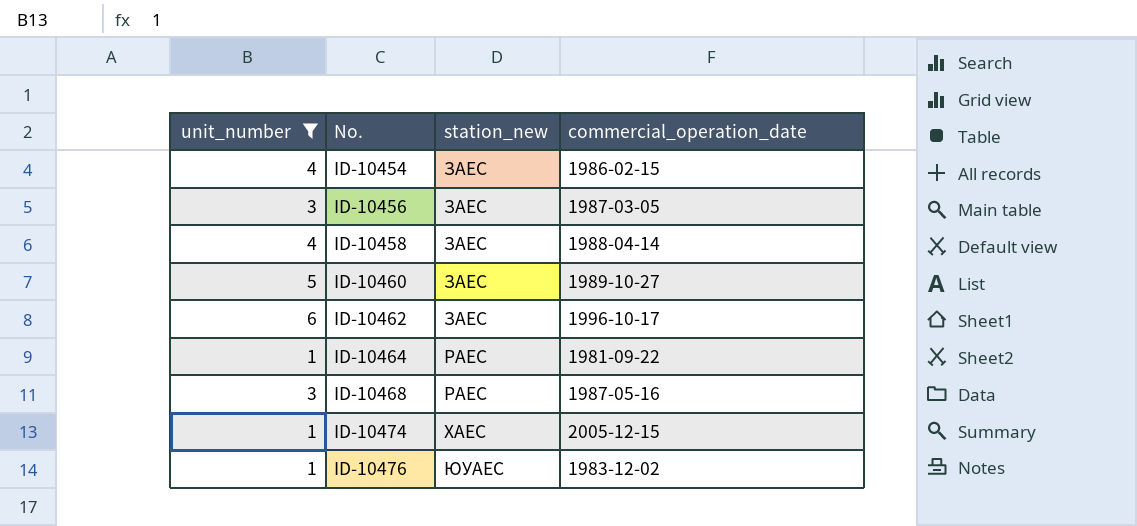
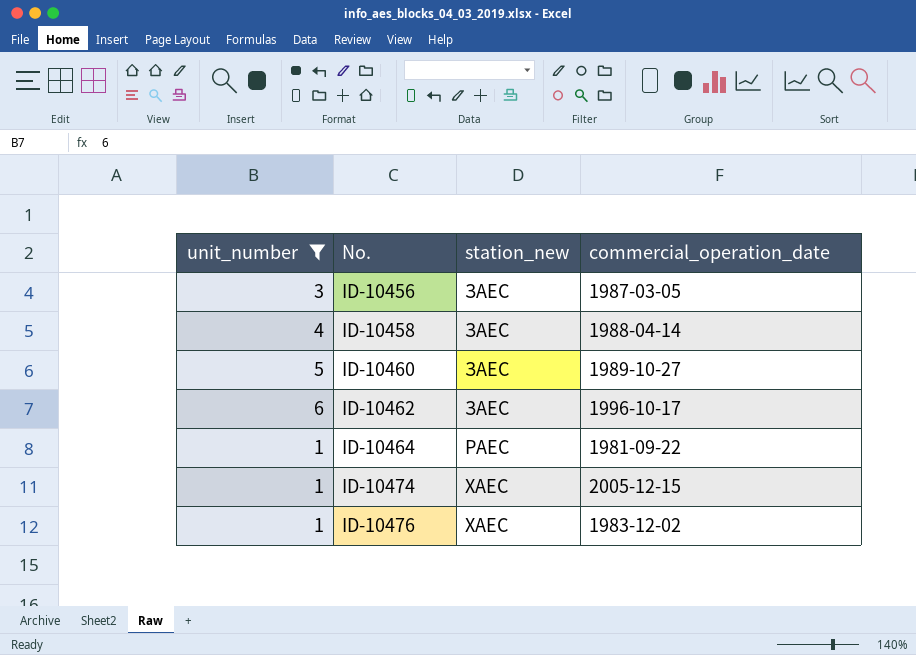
row ID-10454: 4 | ЗАЕС | 1986-02-15 -> none
row ID-10468: 3 | РАЕС | 1987-05-16 -> none
ID-10476 | station_new: ЮУАЕС -> ХАЕС

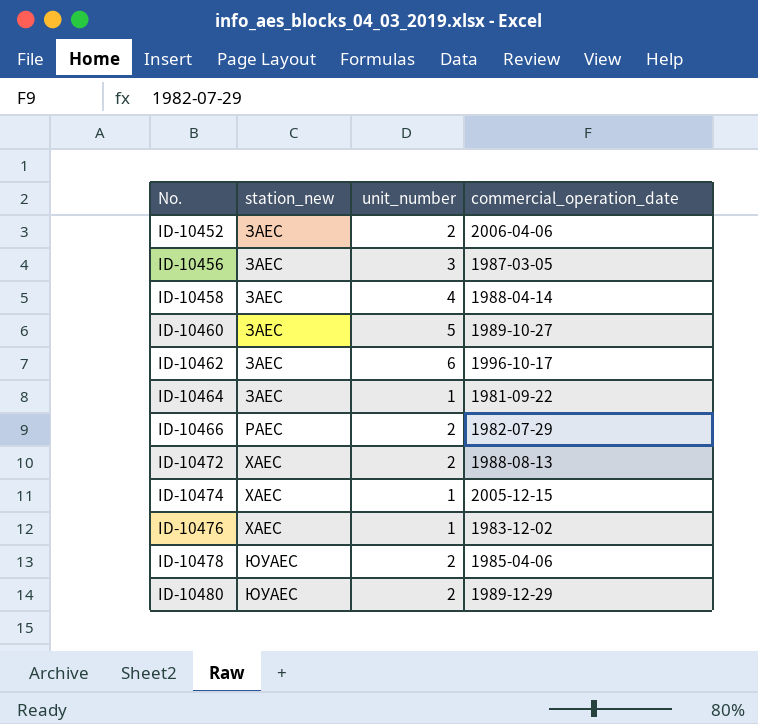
filter: unit_number != 2 -> none
column unit_number | position: 1 -> 3
ID-10464 | station_new: РАЕС -> ЗАЕС

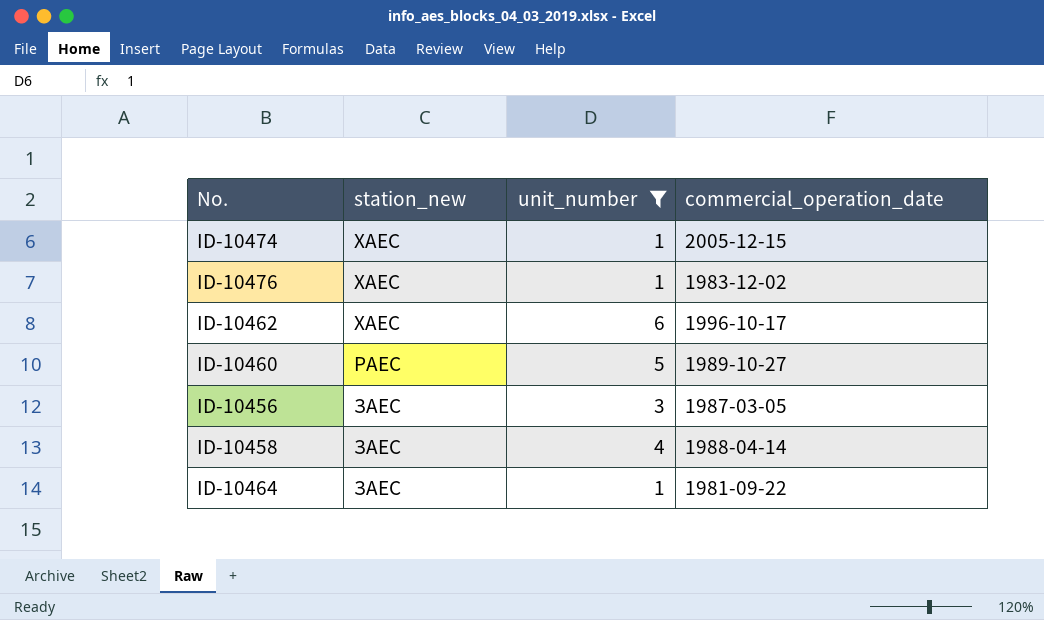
filter: none -> unit_number != 2
row order: No. ascending -> station_new descending
ID-10462 | station_new: ЗАЕС -> ХАЕС
ID-10460 | station_new: ЗАЕС -> РАЕС

